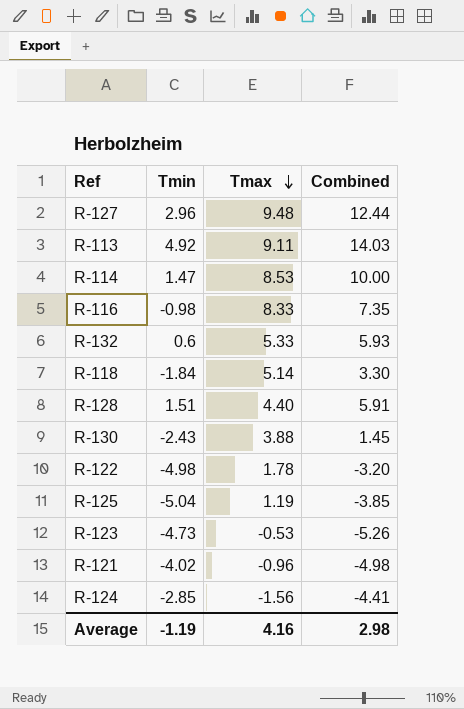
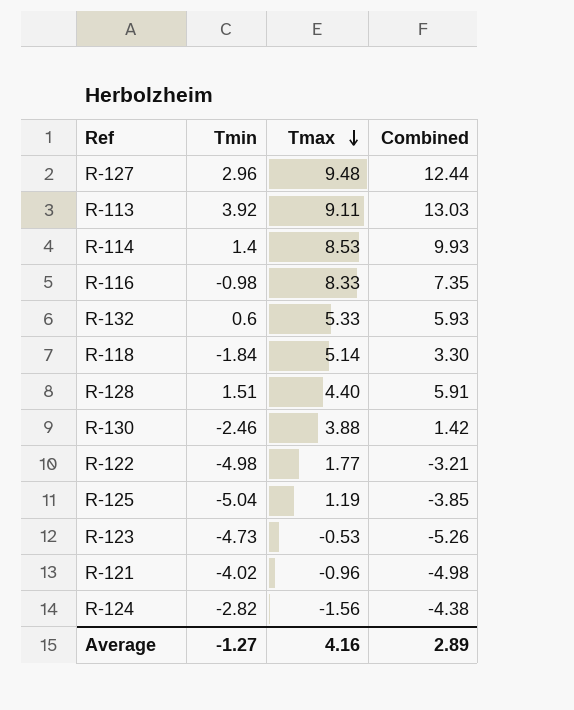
R-113 | Tmin: 4.92 -> 3.92
R-113 | Combined: 14.03 -> 13.03
R-114 | Tmin: 1.47 -> 1.4
R-114 | Combined: 10.00 -> 9.93
R-130 | Tmin: -2.43 -> -2.46
R-130 | Combined: 1.45 -> 1.42
R-122 | Tmax: 1.78 -> 1.77
R-122 | Combined: -3.20 -> -3.21
R-124 | Tmin: -2.85 -> -2.82
R-124 | Combined: -4.41 -> -4.38
Average | Tmin: -1.19 -> -1.27
Average | Combined: 2.98 -> 2.89

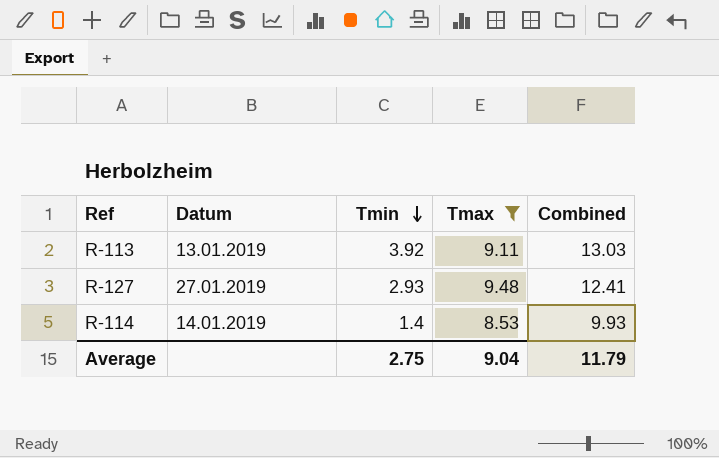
filter: none -> Tmax >= 8.53
row order: Tmax descending -> Tmin descending
column Datum | position: none -> 2
R-127 | Tmin: 2.96 -> 2.93
R-127 | Combined: 12.44 -> 12.41
Average | Tmin: -1.27 -> 2.75
Average | Tmax: 4.16 -> 9.04
Average | Combined: 2.89 -> 11.79

